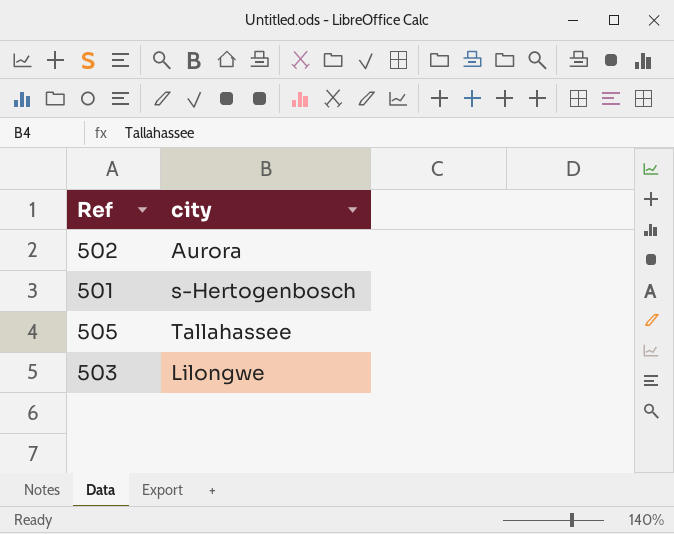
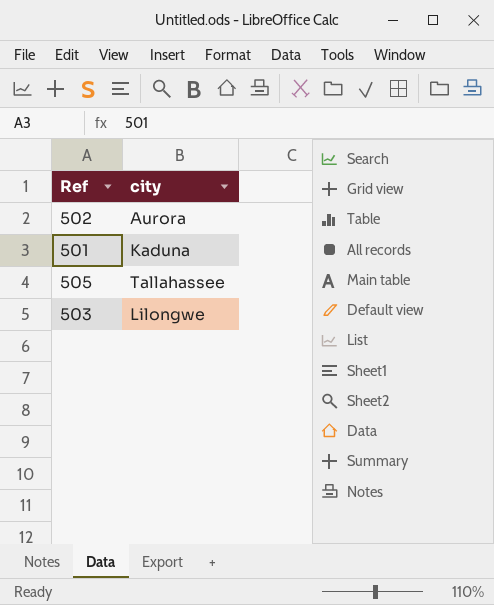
501 | city: s-Hertogenbosch -> Kaduna

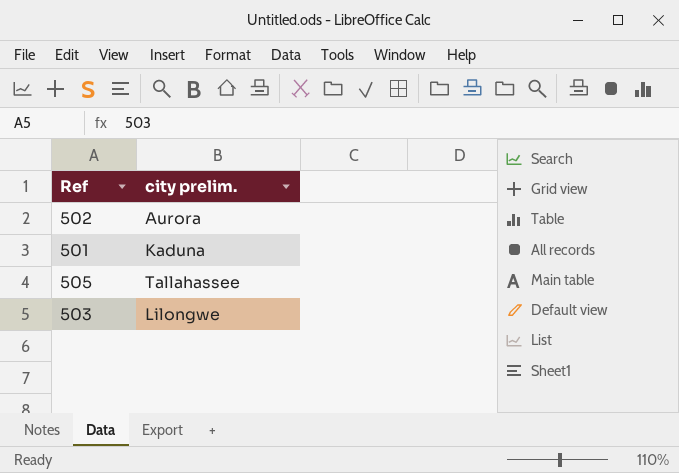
column name: city -> city prelim.

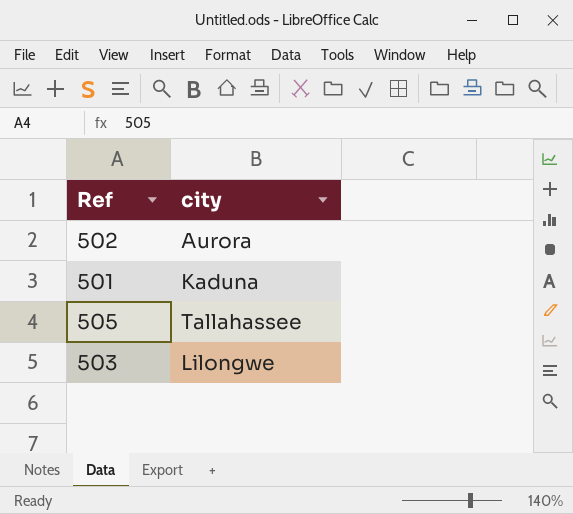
column name: city prelim. -> city

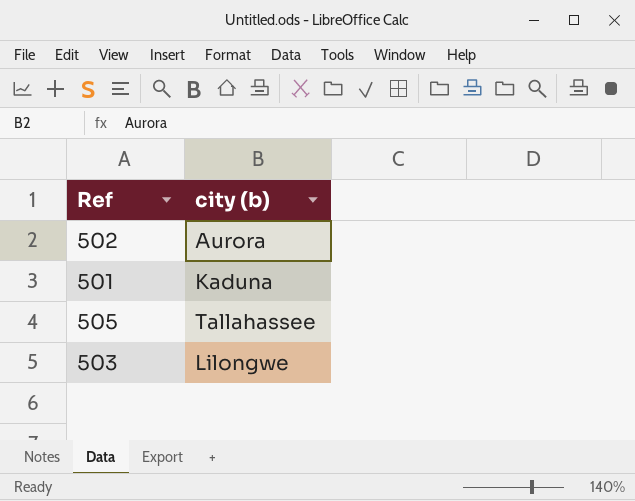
column name: city -> city (b)

